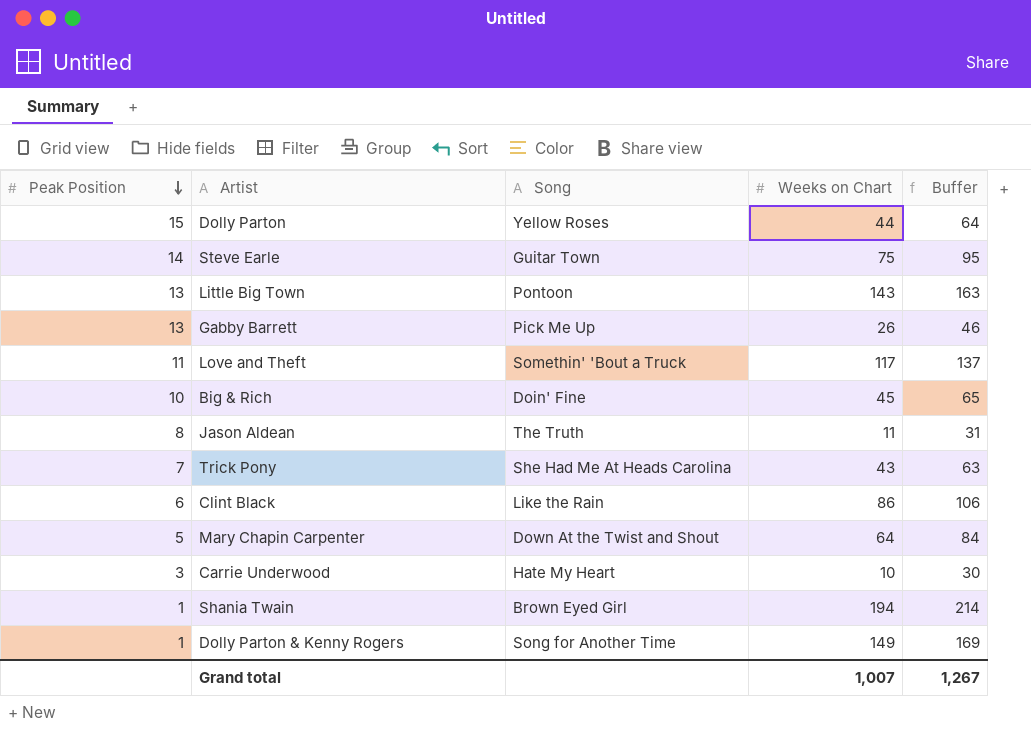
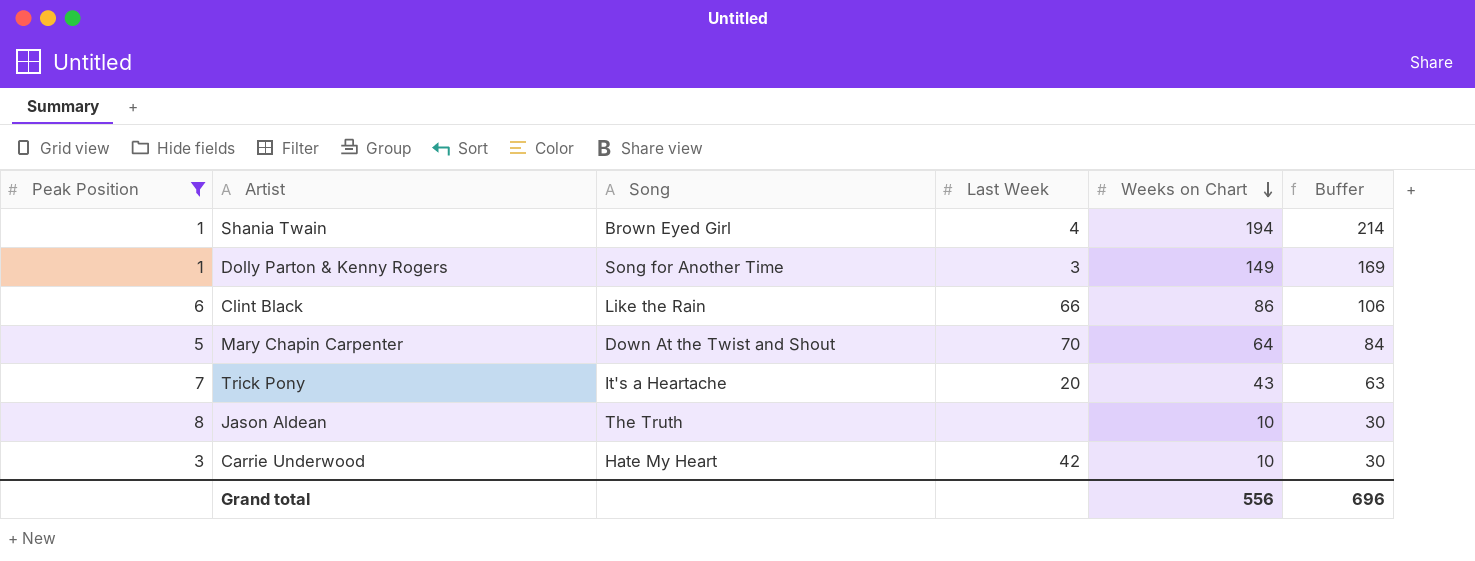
filter: none -> Peak Position <= 8
row order: Peak Position descending -> Weeks on Chart descending
column Last Week | position: none -> 4
Trick Pony | Song: She Had Me At Heads Carolina -> It's a Heartache
Jason Aldean | Weeks on Chart: 11 -> 10
Jason Aldean | Buffer: 31 -> 30
Grand total | Weeks on Chart: 1,007 -> 556
Grand total | Buffer: 1,267 -> 696

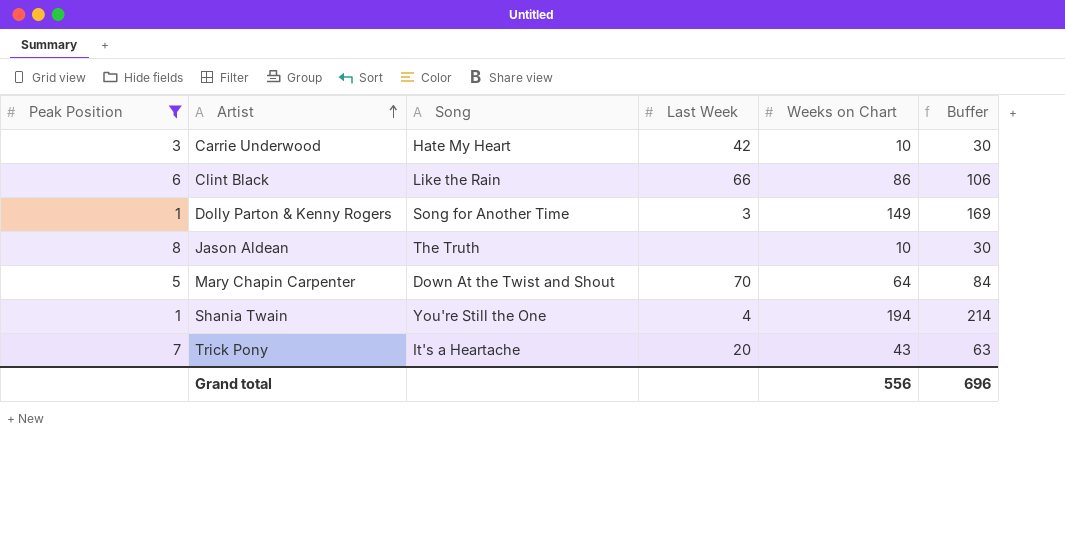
row order: Weeks on Chart descending -> Artist ascending
Shania Twain | Song: Brown Eyed Girl -> You're Still the One

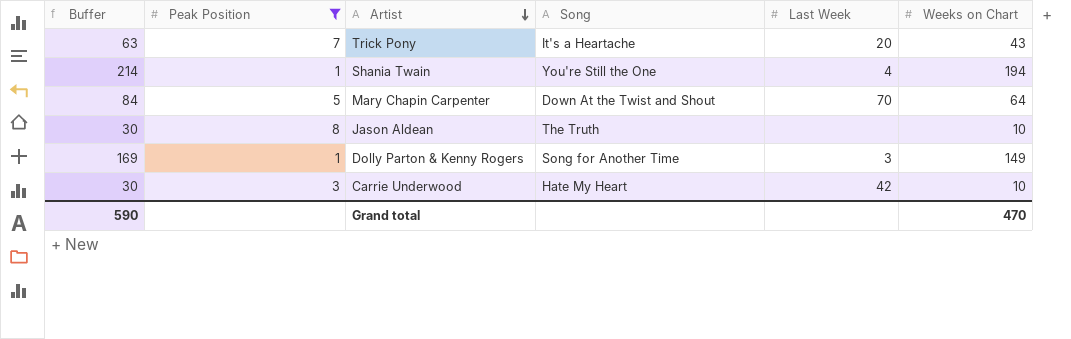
row order: Artist ascending -> Artist descending
column Buffer | position: 6 -> 1
row Clint Black: 6 | Like the Rain | 66 | 86 | 106 -> none
Grand total | Buffer: 696 -> 590
Grand total | Weeks on Chart: 556 -> 470

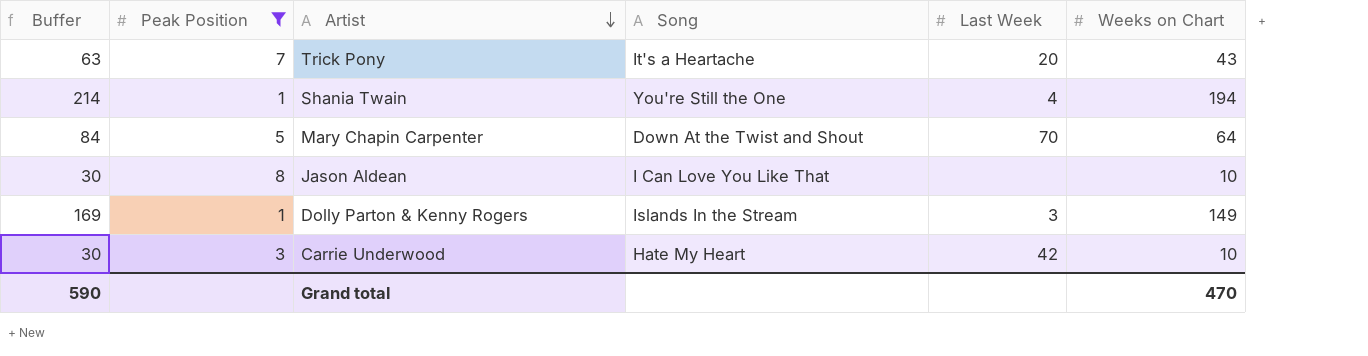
Jason Aldean | Song: The Truth -> I Can Love You Like That
Dolly Parton & Kenny Rogers | Song: Song for Another Time -> Islands In the Stream

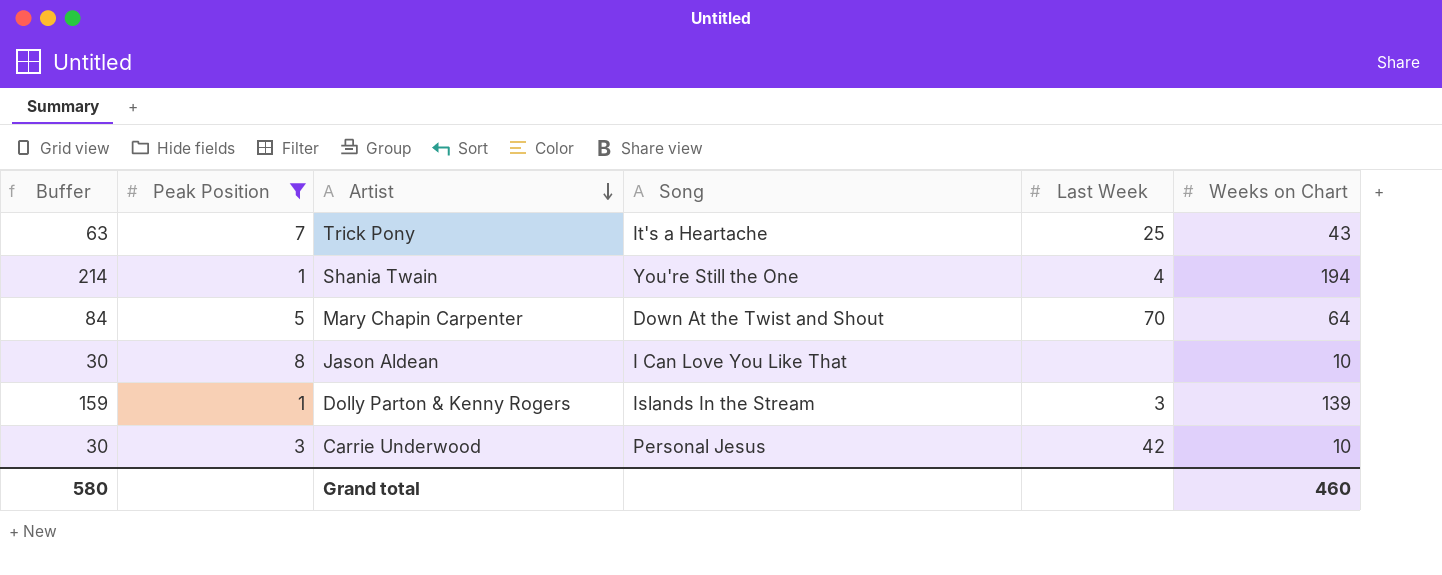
Trick Pony | Last Week: 20 -> 25
Dolly Parton & Kenny Rogers | Buffer: 169 -> 159
Dolly Parton & Kenny Rogers | Weeks on Chart: 149 -> 139
Carrie Underwood | Song: Hate My Heart -> Personal Jesus
Grand total | Buffer: 590 -> 580
Grand total | Weeks on Chart: 470 -> 460

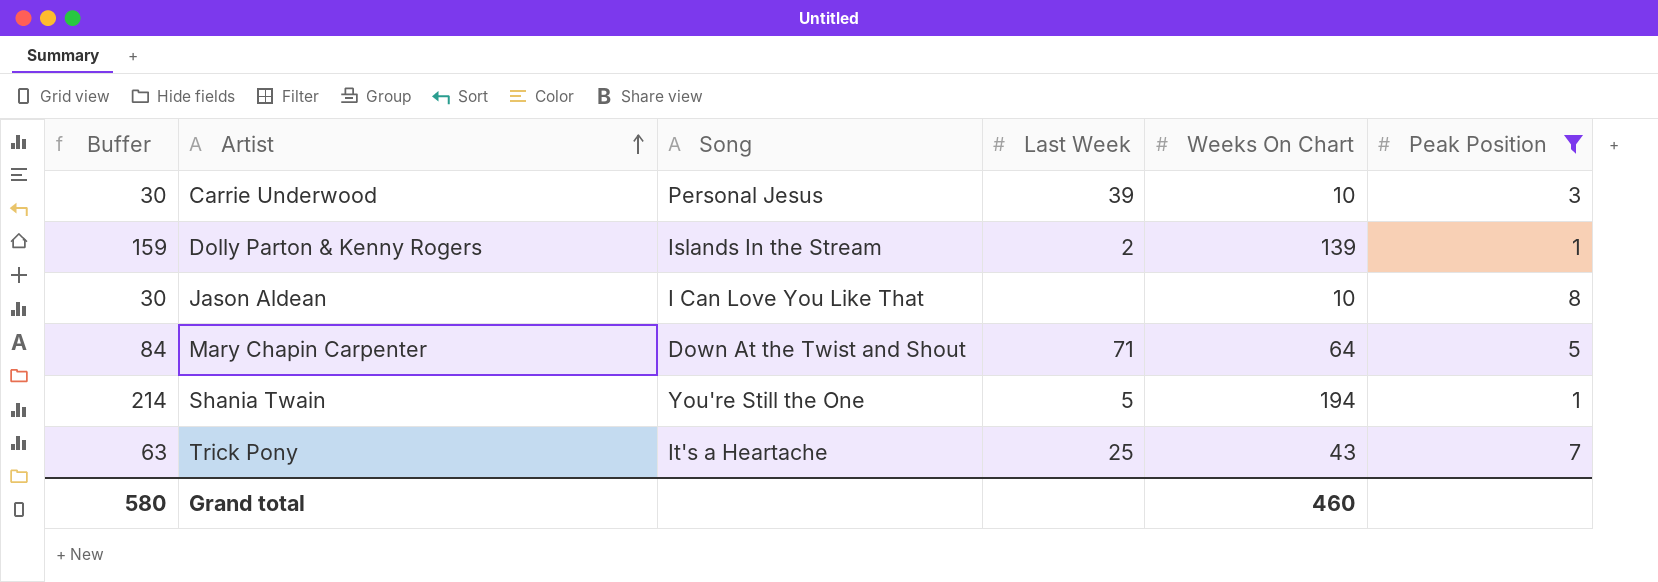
row order: Artist descending -> Artist ascending
column name: Weeks on Chart -> Weeks On Chart
column Peak Position | position: 2 -> 6
Carrie Underwood | Last Week: 42 -> 39
Dolly Parton & Kenny Rogers | Last Week: 3 -> 2
Mary Chapin Carpenter | Last Week: 70 -> 71
Shania Twain | Last Week: 4 -> 5

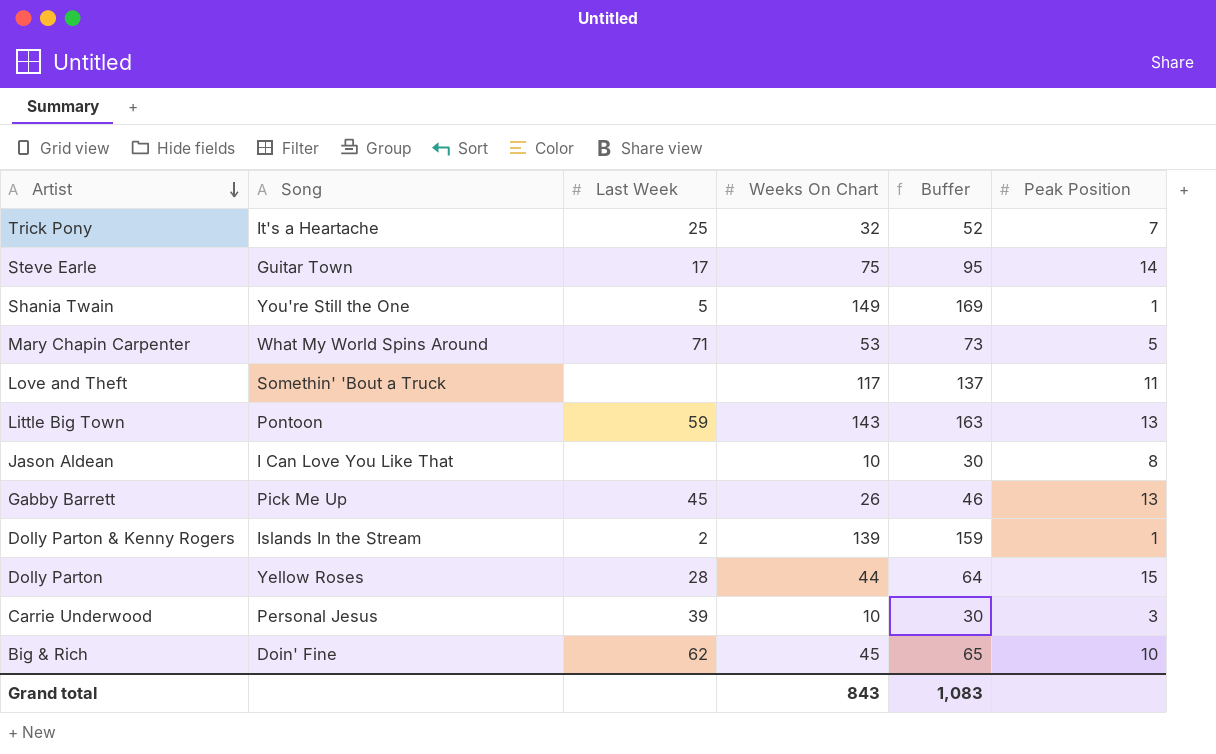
filter: Peak Position <= 8 -> none
row order: Artist ascending -> Artist descending
column Buffer | position: 1 -> 5
Trick Pony | Weeks On Chart: 43 -> 32
Trick Pony | Buffer: 63 -> 52
Shania Twain | Weeks On Chart: 194 -> 149
Shania Twain | Buffer: 214 -> 169
Mary Chapin Carpenter | Song: Down At the Twist and Shout -> What My World Spins Around
Mary Chapin Carpenter | Weeks On Chart: 64 -> 53
Mary Chapin Carpenter | Buffer: 84 -> 73
Grand total | Weeks On Chart: 460 -> 843
Grand total | Buffer: 580 -> 1,083

